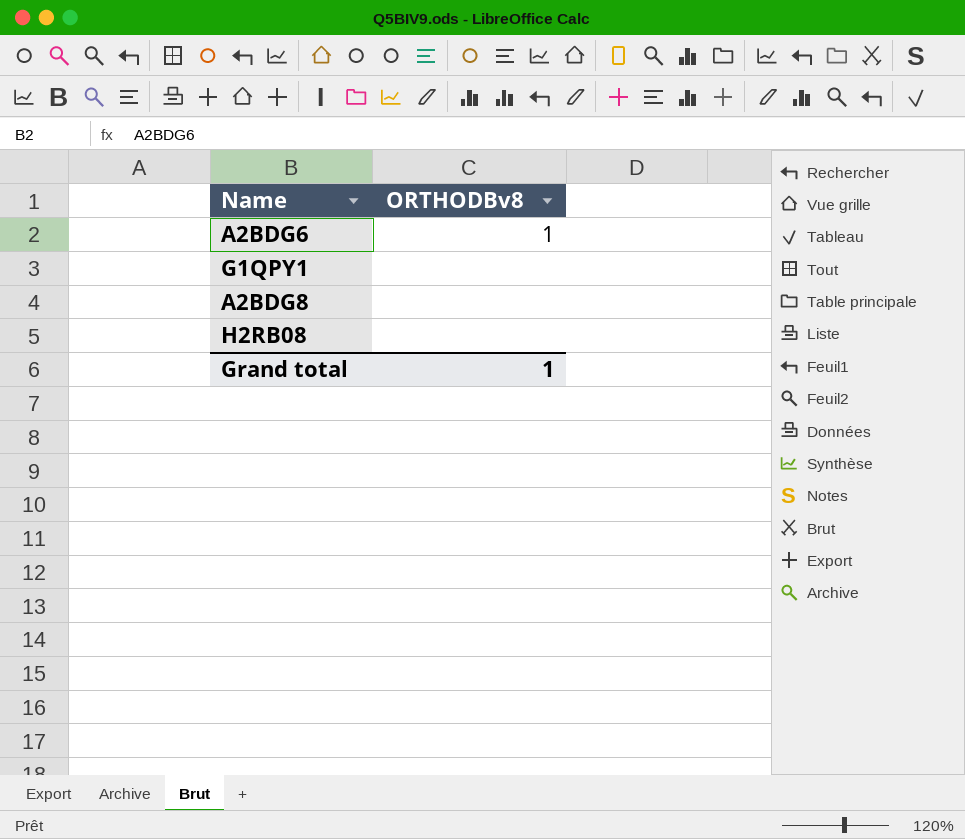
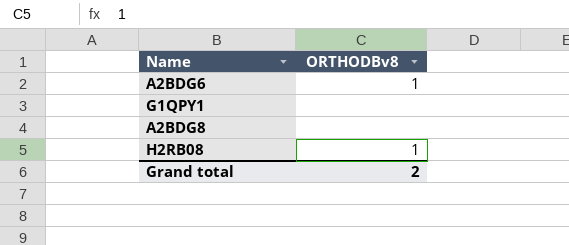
H2RB08 | ORTHODBv8: none -> 1
Grand total | ORTHODBv8: 1 -> 2

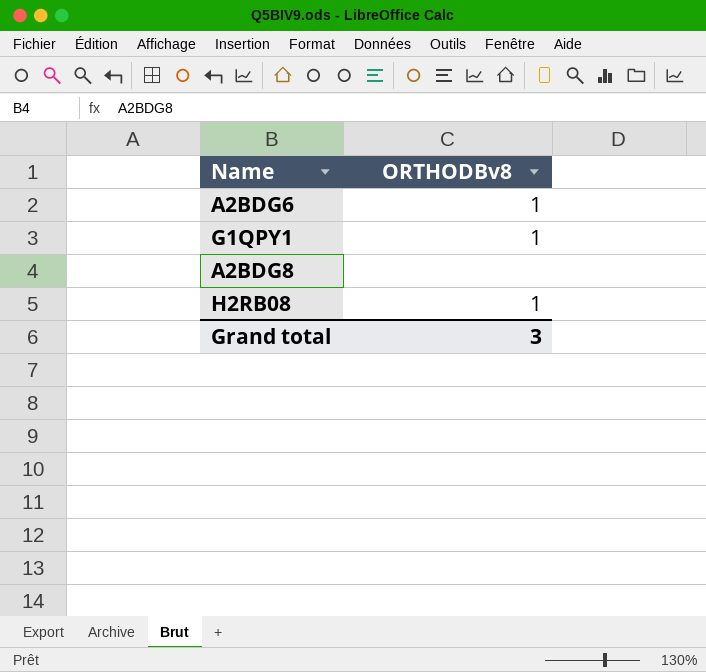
G1QPY1 | ORTHODBv8: none -> 1
Grand total | ORTHODBv8: 2 -> 3

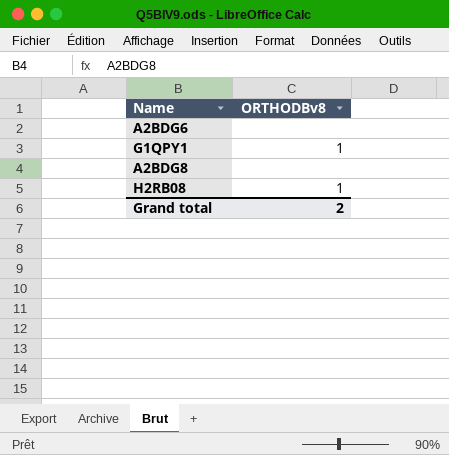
A2BDG6 | ORTHODBv8: 1 -> none
Grand total | ORTHODBv8: 3 -> 2

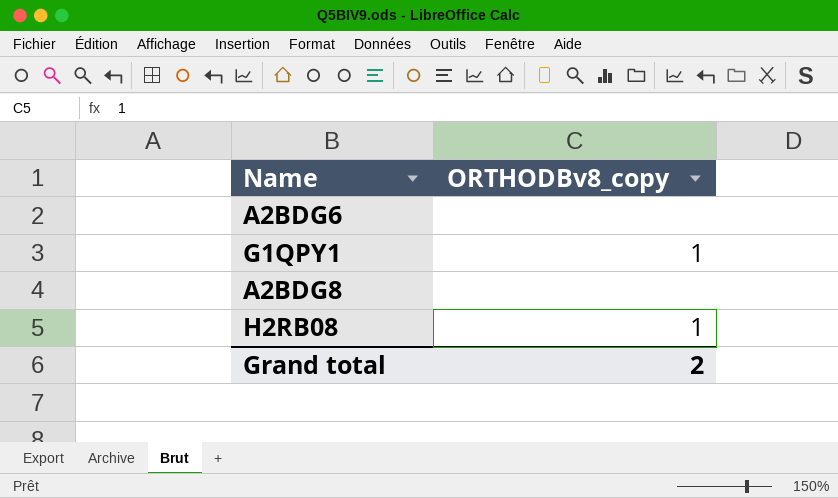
column name: ORTHODBv8 -> ORTHODBv8_copy

